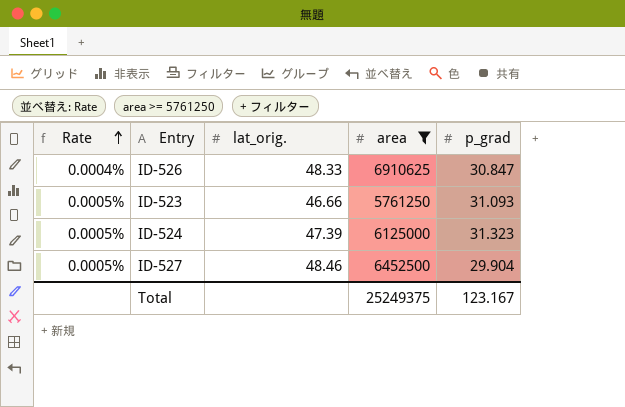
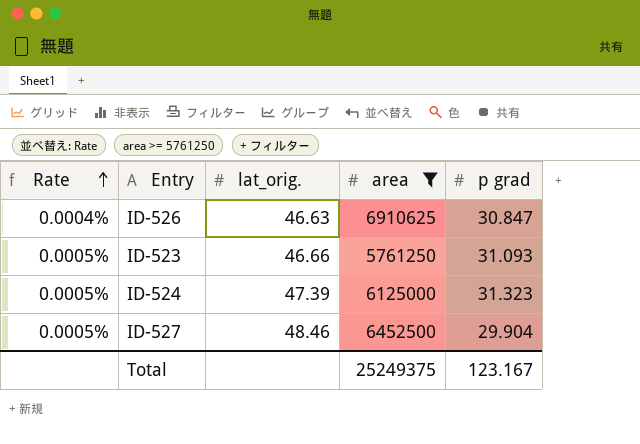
column name: p_grad -> p grad
ID-526 | lat_orig.: 48.33 -> 46.63

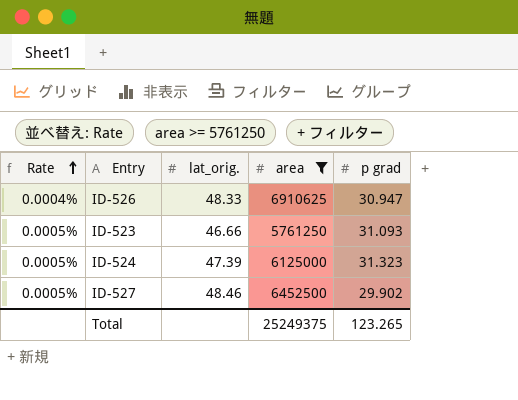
ID-526 | lat_orig.: 46.63 -> 48.33
ID-526 | p grad: 30.847 -> 30.947
ID-527 | p grad: 29.904 -> 29.902
Total | p grad: 123.167 -> 123.265

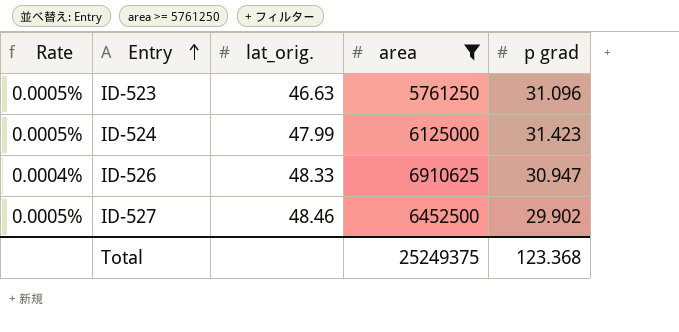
row order: Rate ascending -> Entry ascending
ID-523 | lat_orig.: 46.66 -> 46.63
ID-523 | p grad: 31.093 -> 31.096
ID-524 | lat_orig.: 47.39 -> 47.99
ID-524 | p grad: 31.323 -> 31.423
Total | p grad: 123.265 -> 123.368

